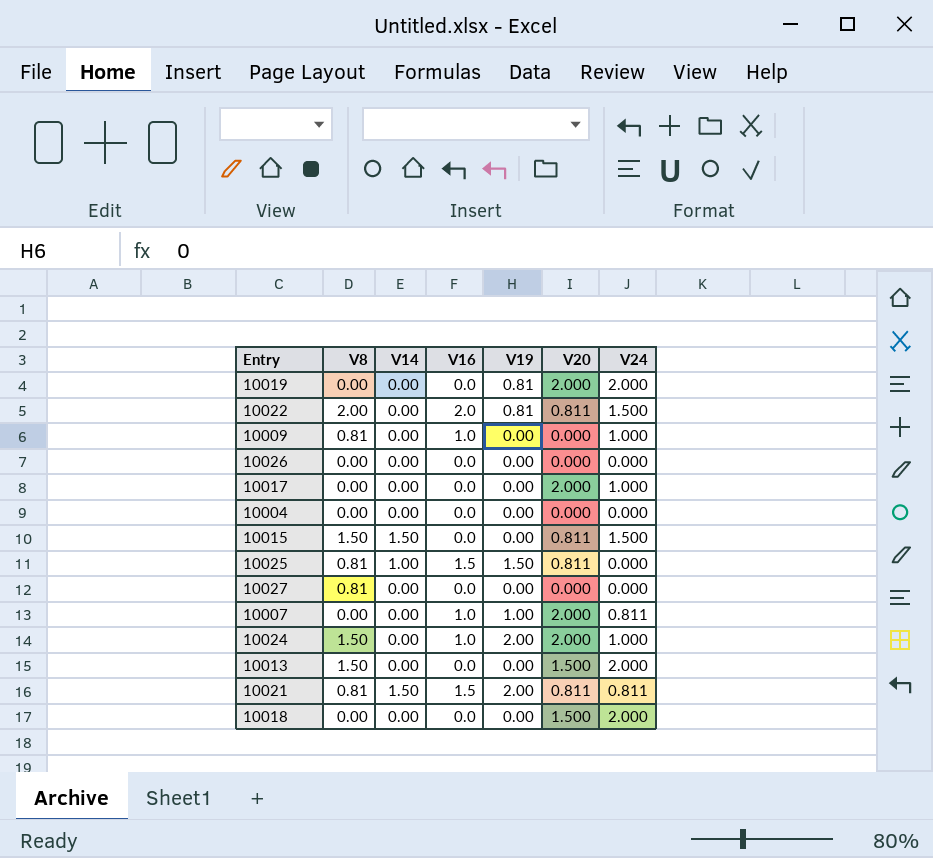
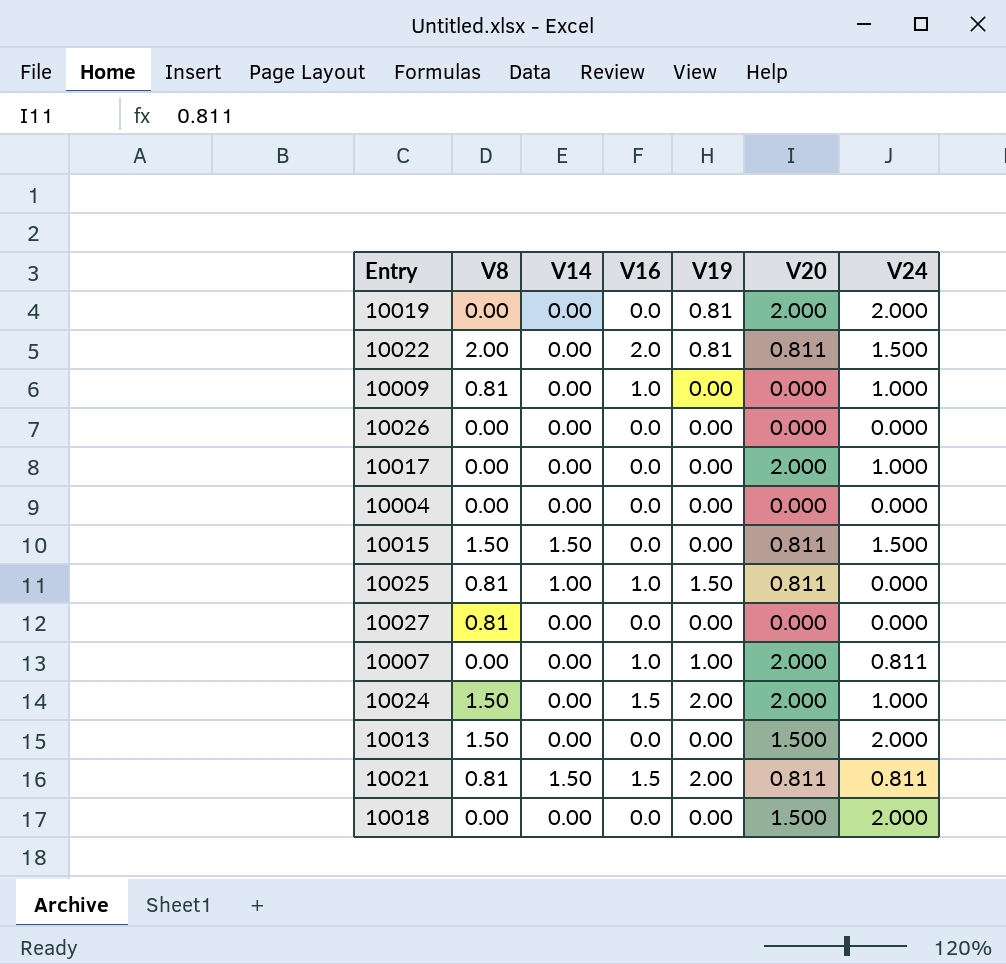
10025 | V16: 1.5 -> 1.0
10024 | V16: 1.0 -> 1.5

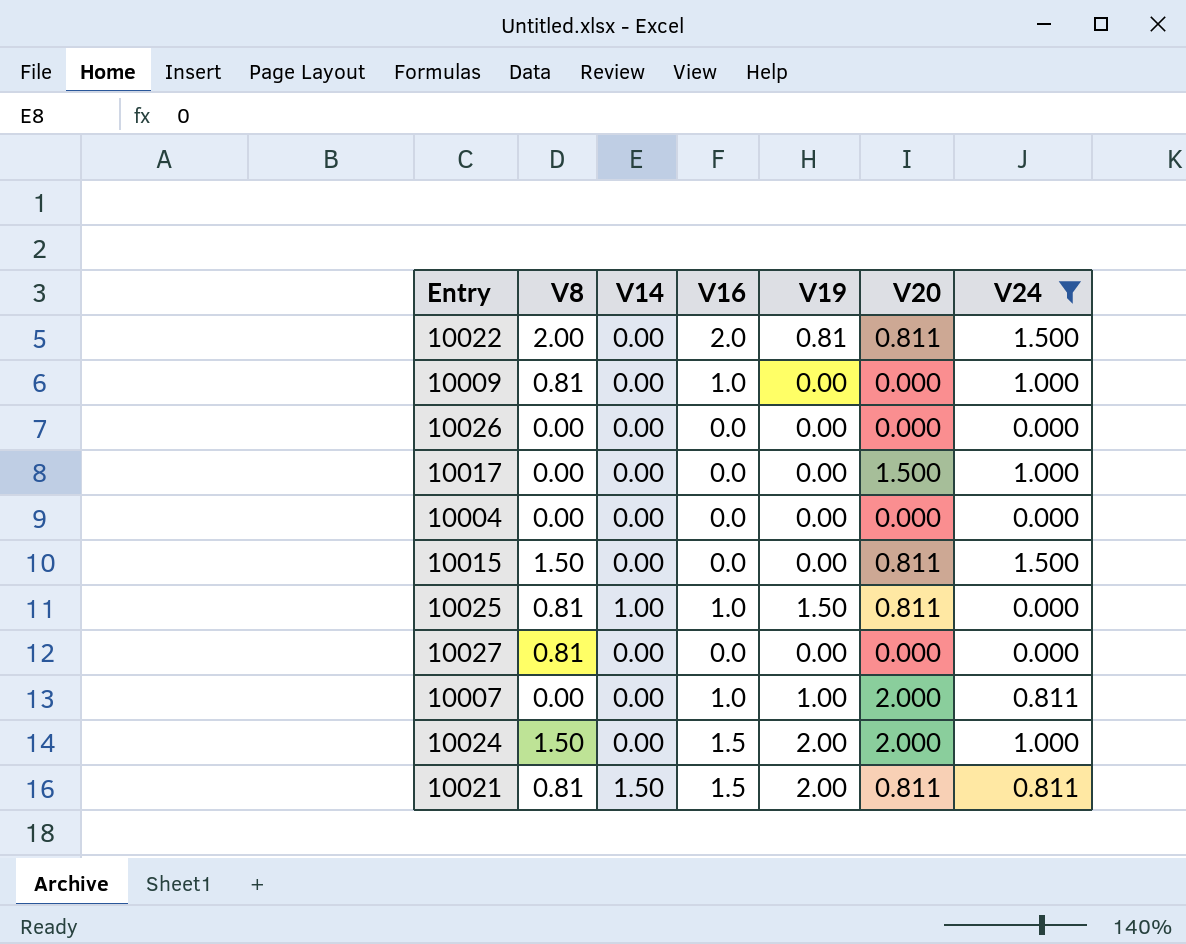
filter: none -> V24 != 2.000
10017 | V20: 2.000 -> 1.500
10015 | V14: 1.50 -> 0.00

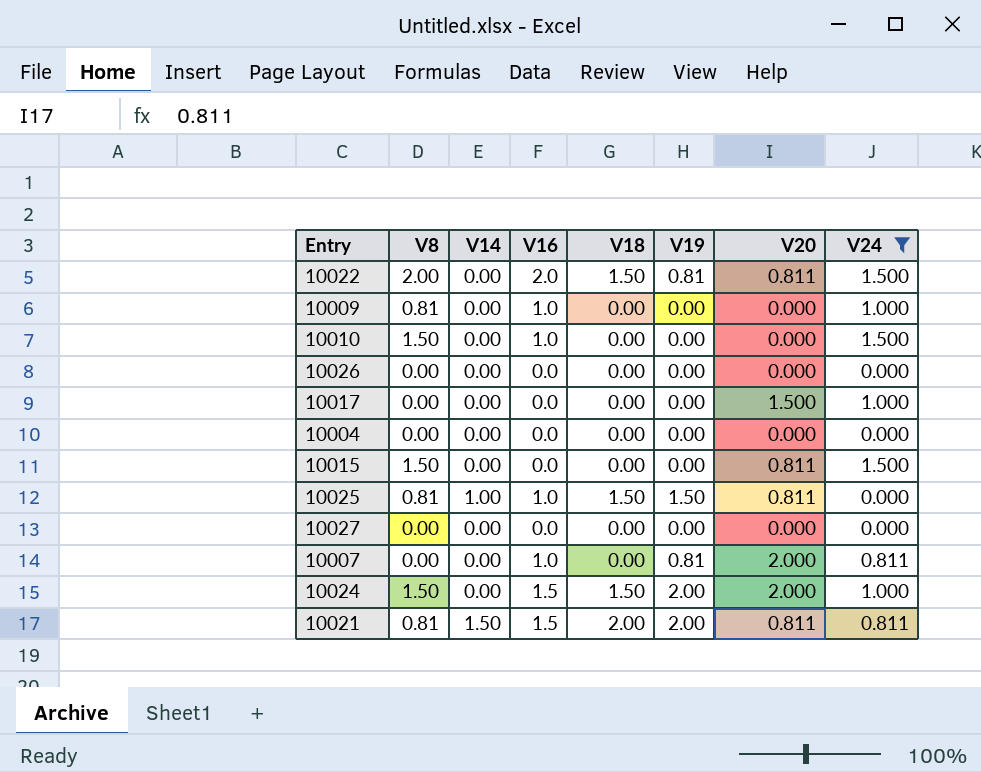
column V18 | position: none -> 5
row 10010: none -> 1.50 | 0.00 | 1.0 | 0.00 | 0.00 | 0.000 | 1.500
10027 | V8: 0.81 -> 0.00
10007 | V19: 1.00 -> 0.81

